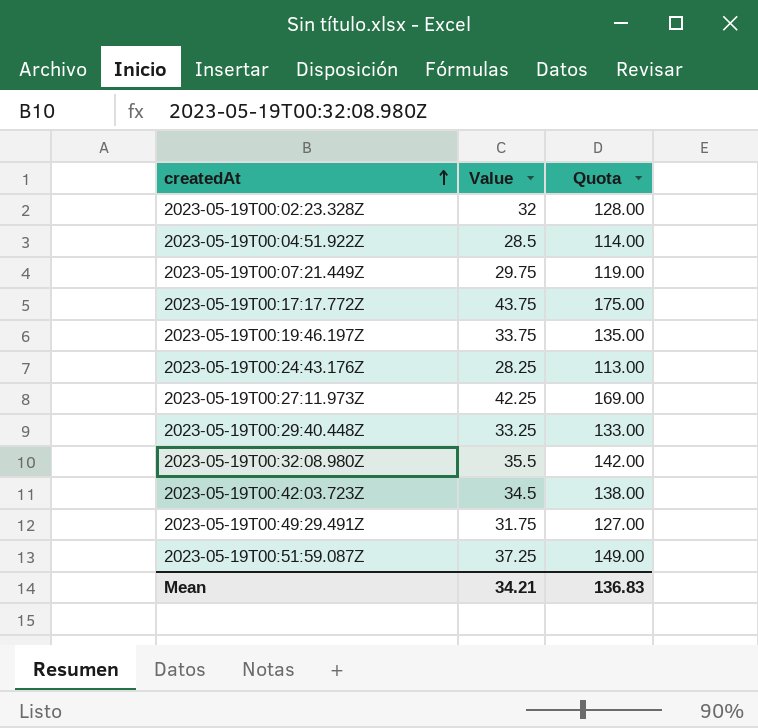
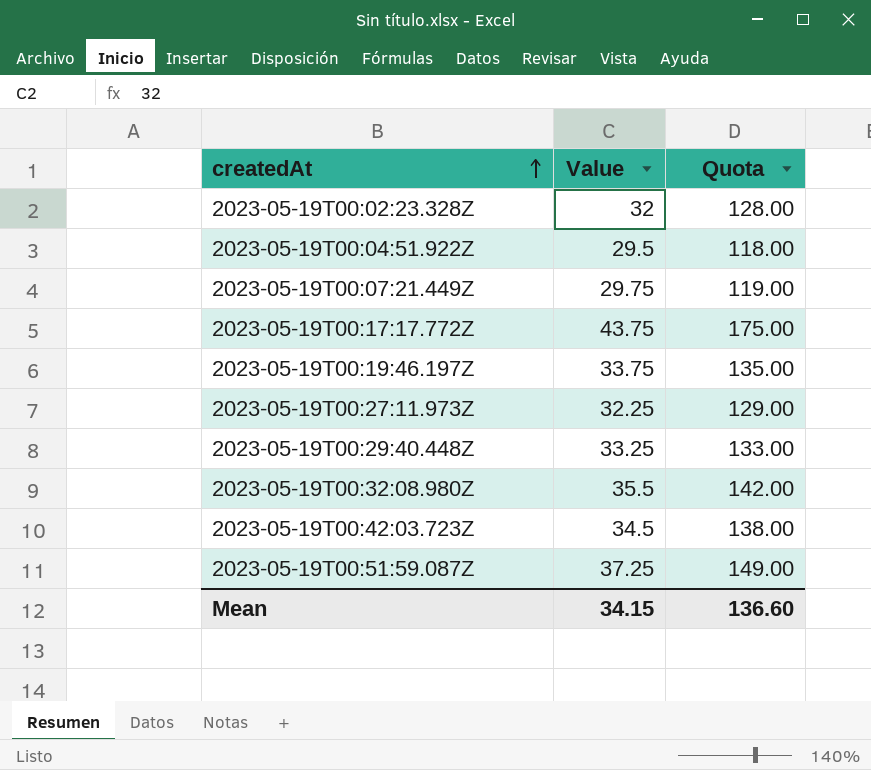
row 2023-05-19T00:24:43.176Z: 28.25 | 113.00 -> none
row 2023-05-19T00:49:29.491Z: 31.75 | 127.00 -> none
2023-05-19T00:04:51.922Z | Value: 28.5 -> 29.5
2023-05-19T00:04:51.922Z | Quota: 114.00 -> 118.00
2023-05-19T00:27:11.973Z | Value: 42.25 -> 32.25
2023-05-19T00:27:11.973Z | Quota: 169.00 -> 129.00
Mean | Value: 34.21 -> 34.15
Mean | Quota: 136.83 -> 136.60

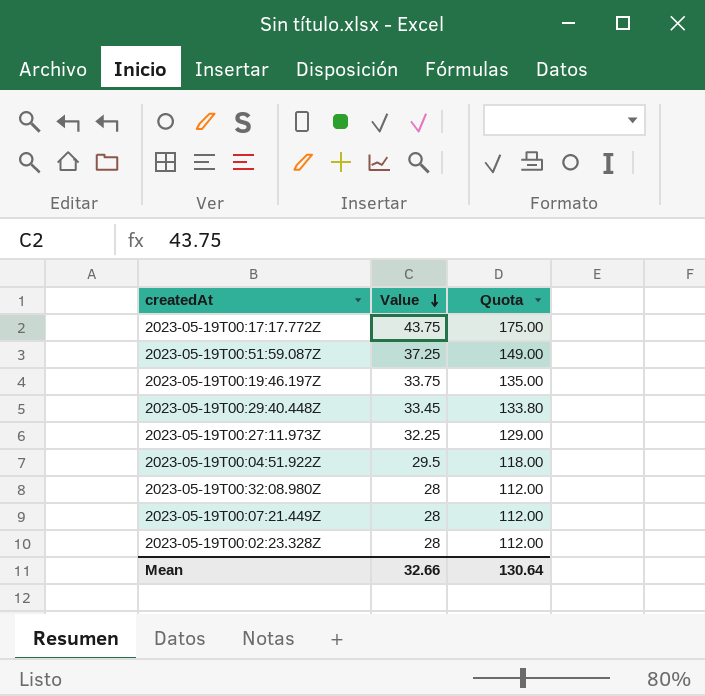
row order: createdAt ascending -> Value descending
row 2023-05-19T00:42:03.723Z: 34.5 | 138.00 -> none
2023-05-19T00:29:40.448Z | Value: 33.25 -> 33.45
2023-05-19T00:29:40.448Z | Quota: 133.00 -> 133.80
2023-05-19T00:32:08.980Z | Value: 35.5 -> 28
2023-05-19T00:32:08.980Z | Quota: 142.00 -> 112.00
2023-05-19T00:07:21.449Z | Value: 29.75 -> 28
2023-05-19T00:07:21.449Z | Quota: 119.00 -> 112.00
2023-05-19T00:02:23.328Z | Value: 32 -> 28
2023-05-19T00:02:23.328Z | Quota: 128.00 -> 112.00
Mean | Value: 34.15 -> 32.66
Mean | Quota: 136.60 -> 130.64

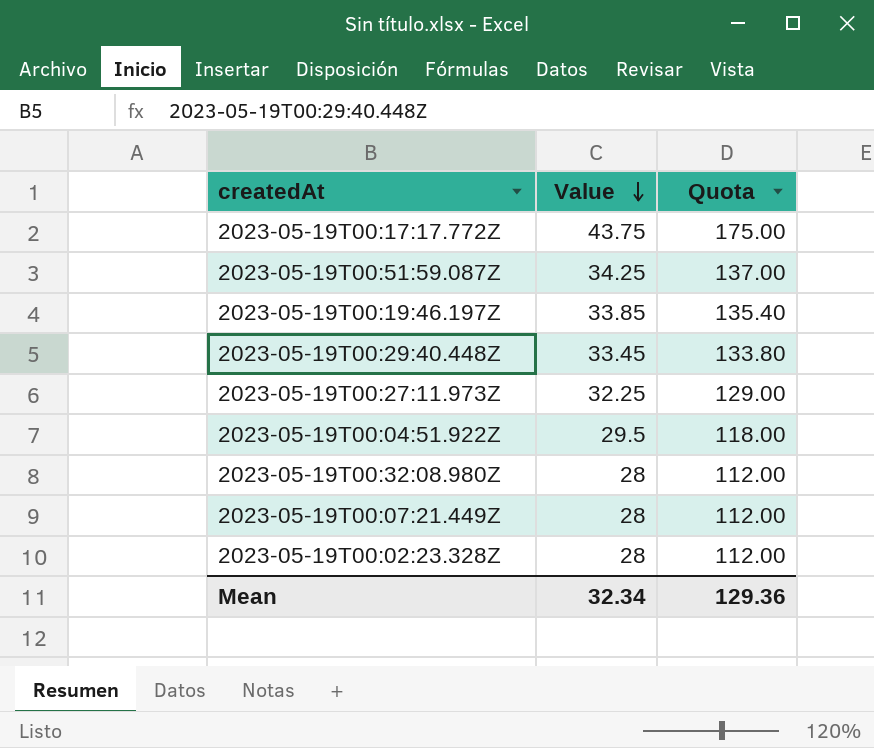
2023-05-19T00:51:59.087Z | Value: 37.25 -> 34.25
2023-05-19T00:51:59.087Z | Quota: 149.00 -> 137.00
2023-05-19T00:19:46.197Z | Value: 33.75 -> 33.85
2023-05-19T00:19:46.197Z | Quota: 135.00 -> 135.40
Mean | Value: 32.66 -> 32.34
Mean | Quota: 130.64 -> 129.36

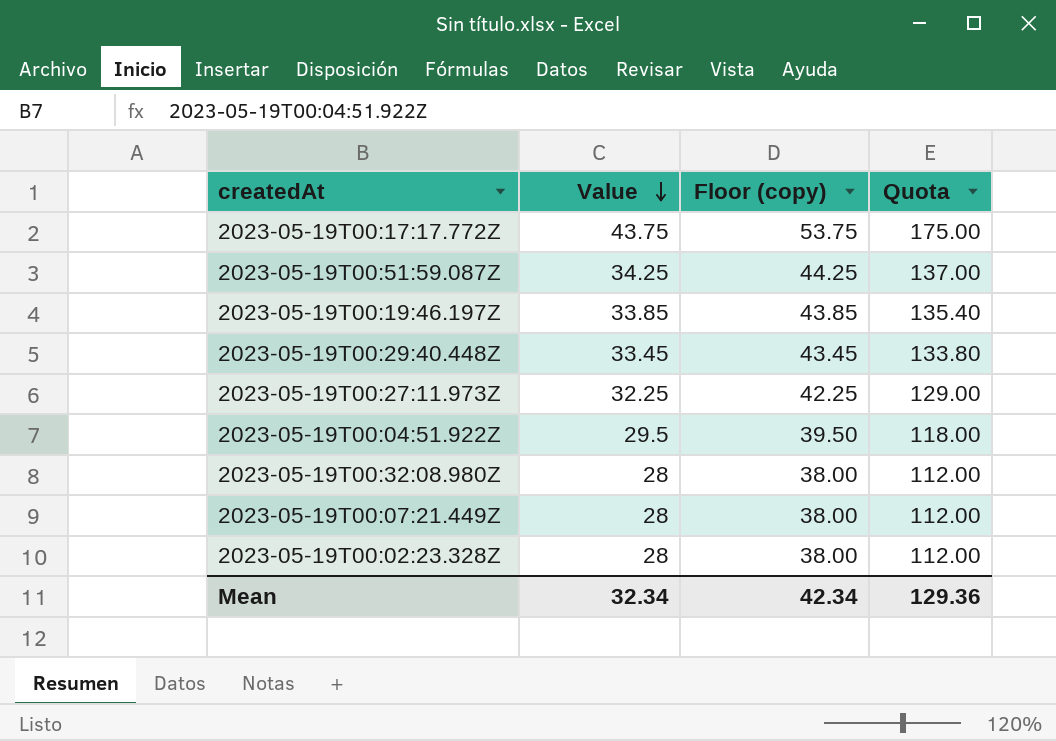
column Floor (copy) | formula: none -> [Value] + 10

